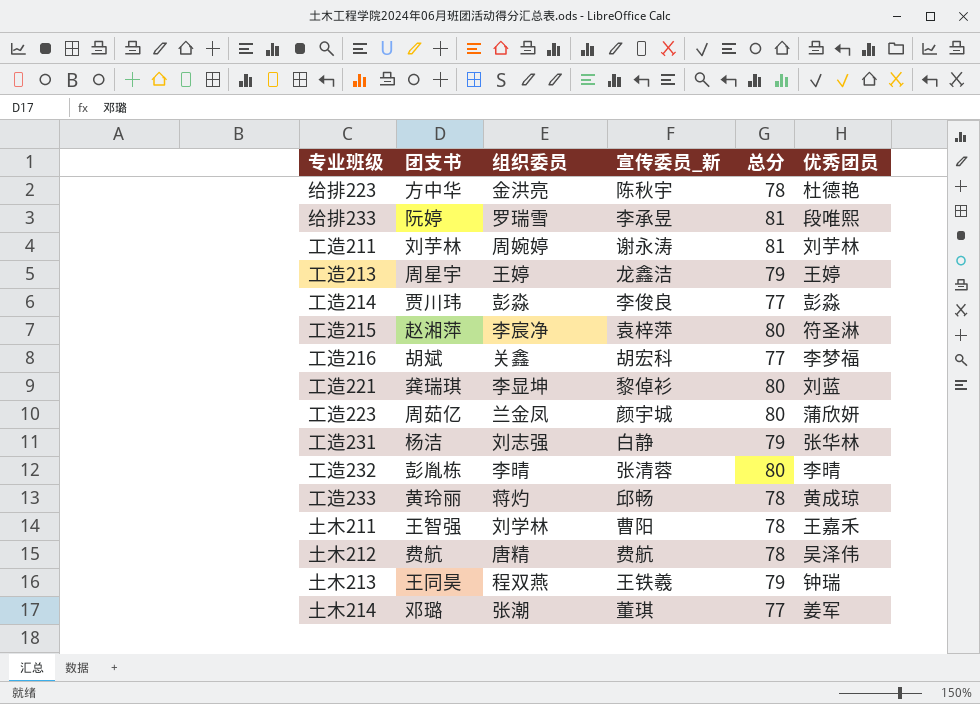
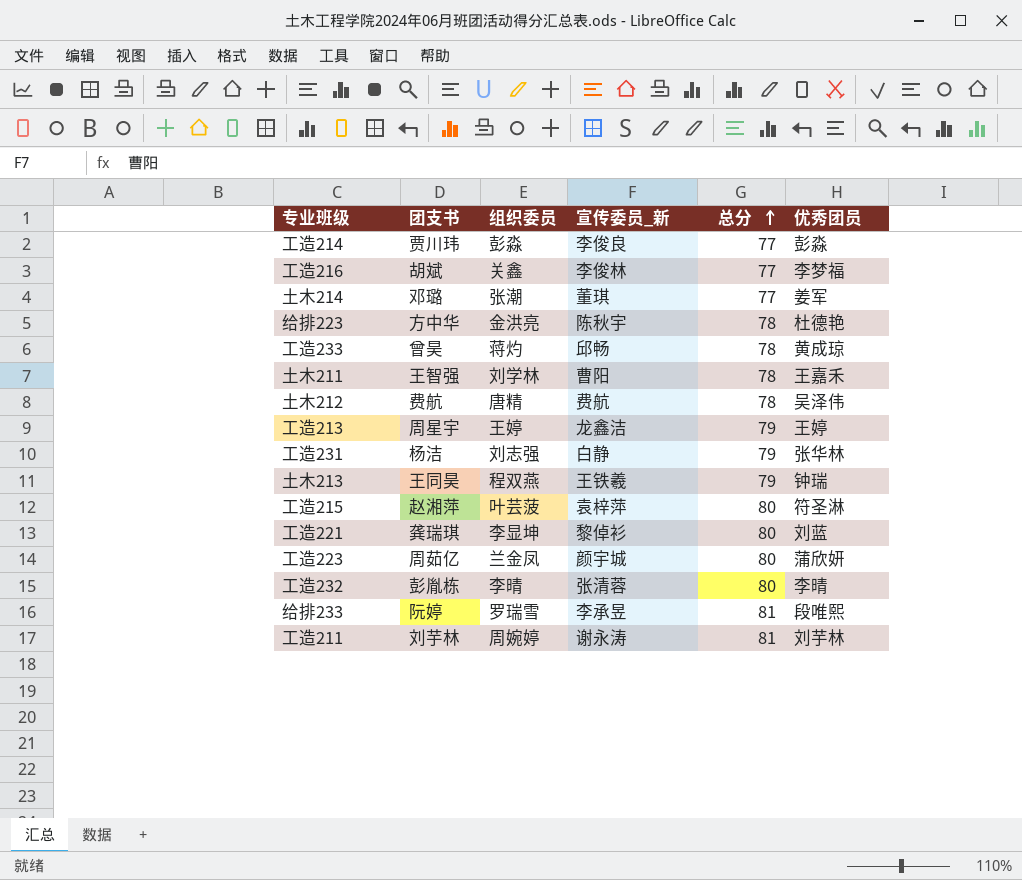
row order: none -> 总分 ascending
工造216 | 宣传委员_新: 胡宏科 -> 李俊林
工造233 | 团支书: 黄玲丽 -> 曾昊
工造215 | 组织委员: 李宸净 -> 叶芸菠

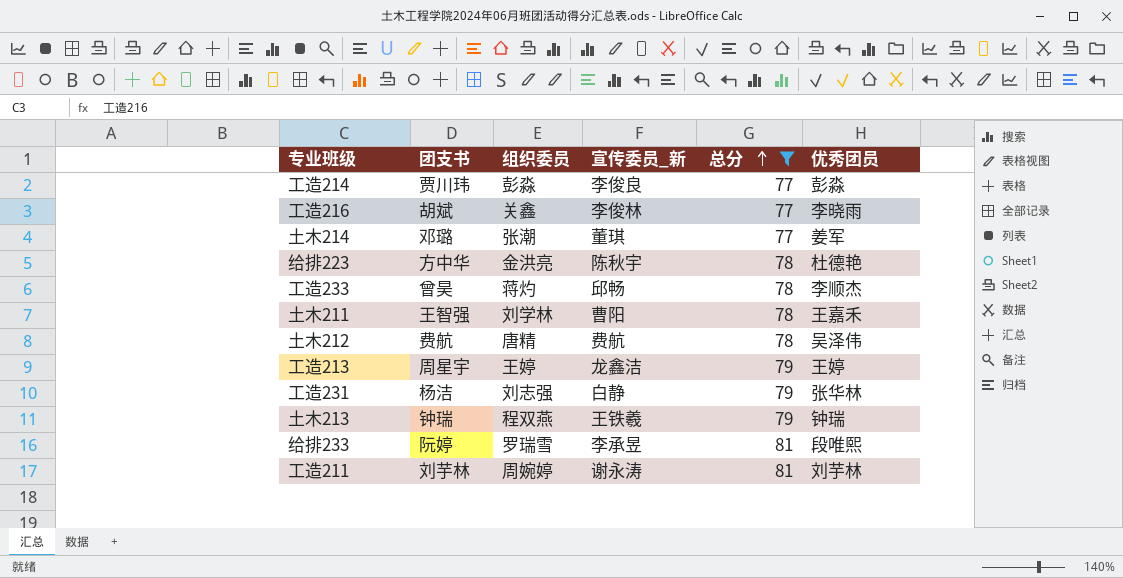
filter: none -> 总分 != 80
工造216 | 优秀团员: 李梦福 -> 李晓雨
工造233 | 优秀团员: 黄成琼 -> 李顺杰
土木213 | 团支书: 王同昊 -> 钟瑞

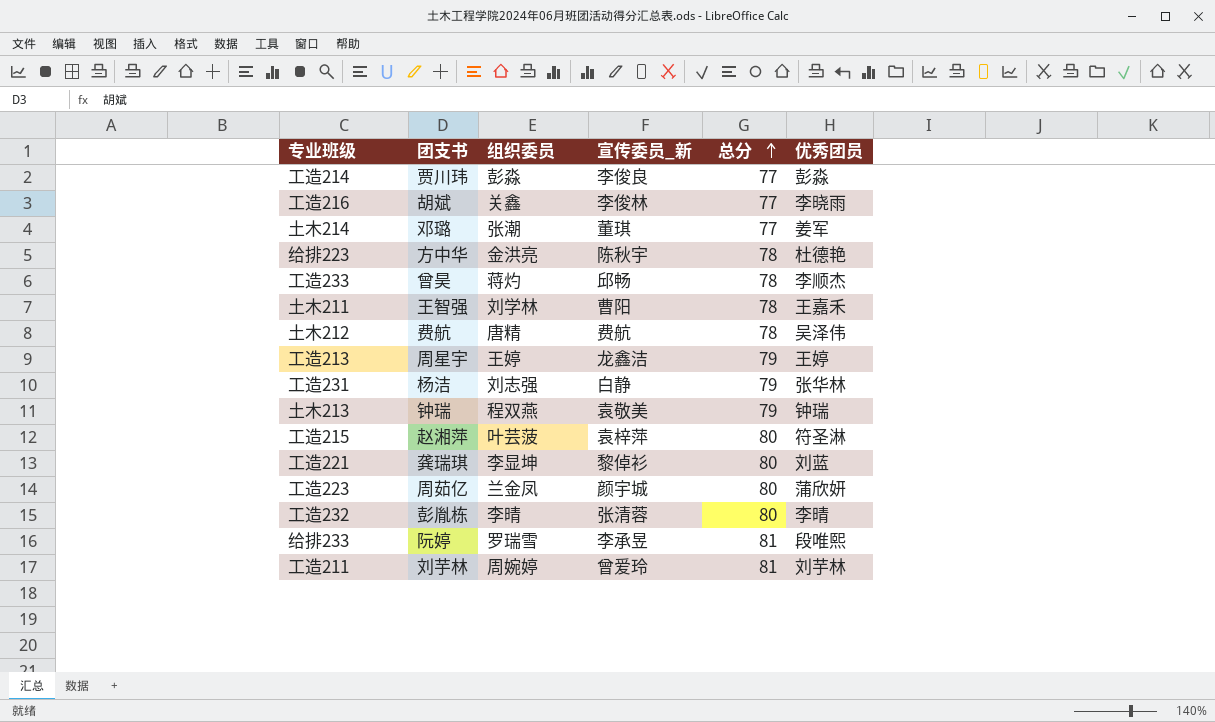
filter: 总分 != 80 -> none
土木213 | 宣传委员_新: 王铁羲 -> 袁敬美
工造211 | 宣传委员_新: 谢永涛 -> 曾爱玲

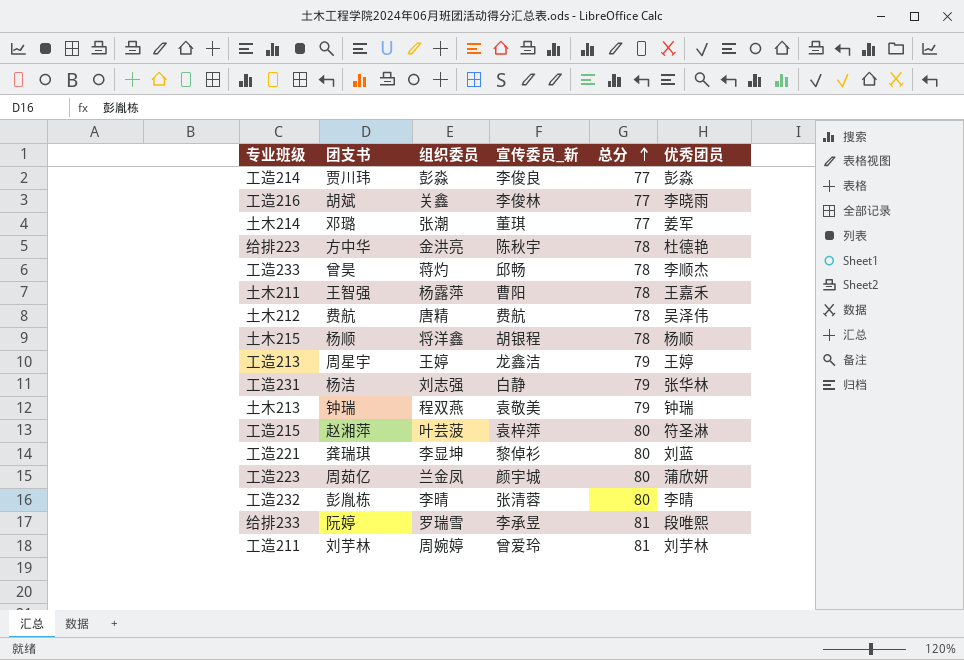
土木211 | 组织委员: 刘学林 -> 杨露萍
row 土木215: none -> 杨顺 | 将洋鑫 | 胡银程 | 78 | 杨顺

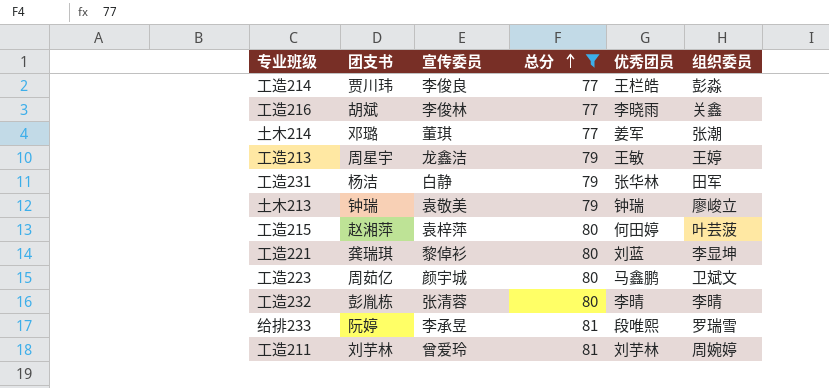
filter: none -> 总分 != 78
column name: 宣传委员_新 -> 宣传委员
column 组织委员 | position: 3 -> 6
工造214 | 优秀团员: 彭淼 -> 王栏皓
工造213 | 优秀团员: 王婷 -> 王敏
工造231 | 组织委员: 刘志强 -> 田军
土木213 | 组织委员: 程双燕 -> 廖峻立
工造215 | 优秀团员: 符圣淋 -> 何田婷
工造223 | 优秀团员: 蒲欣妍 -> 马鑫鹏
工造223 | 组织委员: 兰金凤 -> 卫斌文

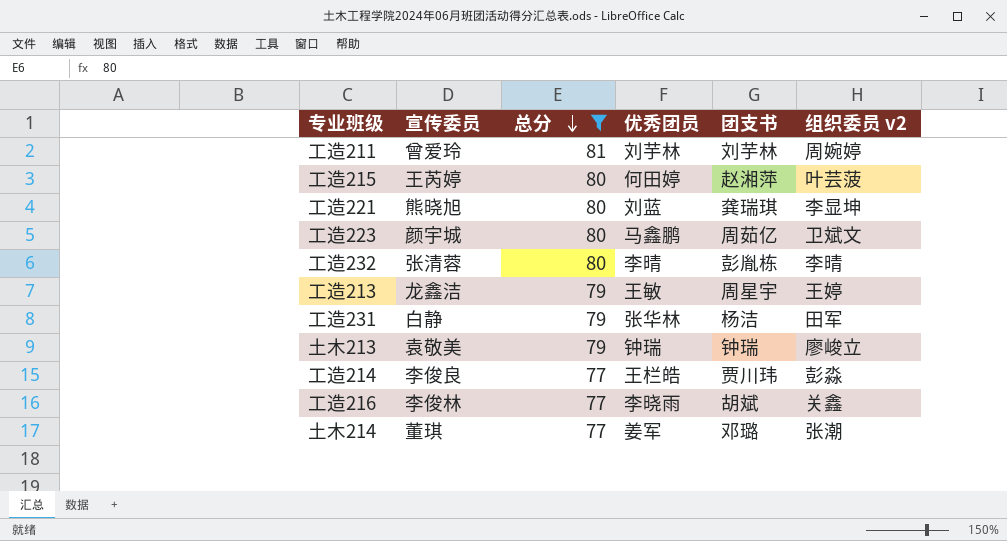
row order: 总分 ascending -> 总分 descending
column 团支书 | position: 2 -> 5
column name: 组织委员 -> 组织委员 v2
row 给排233: 阮婷 | 李承昱 | 81 | 段唯熙 | 罗瑞雪 -> none
工造215 | 宣传委员: 袁梓萍 -> 王芮婷
工造221 | 宣传委员: 黎倬衫 -> 熊晓旭

